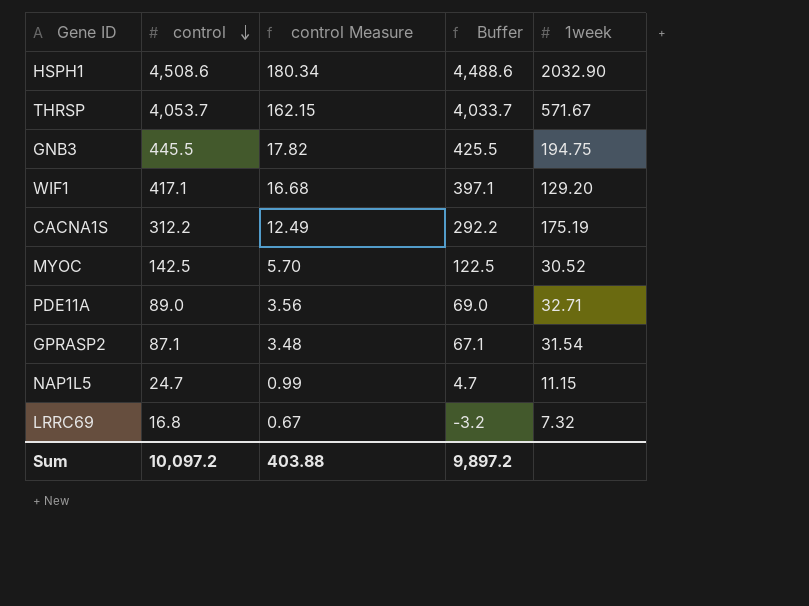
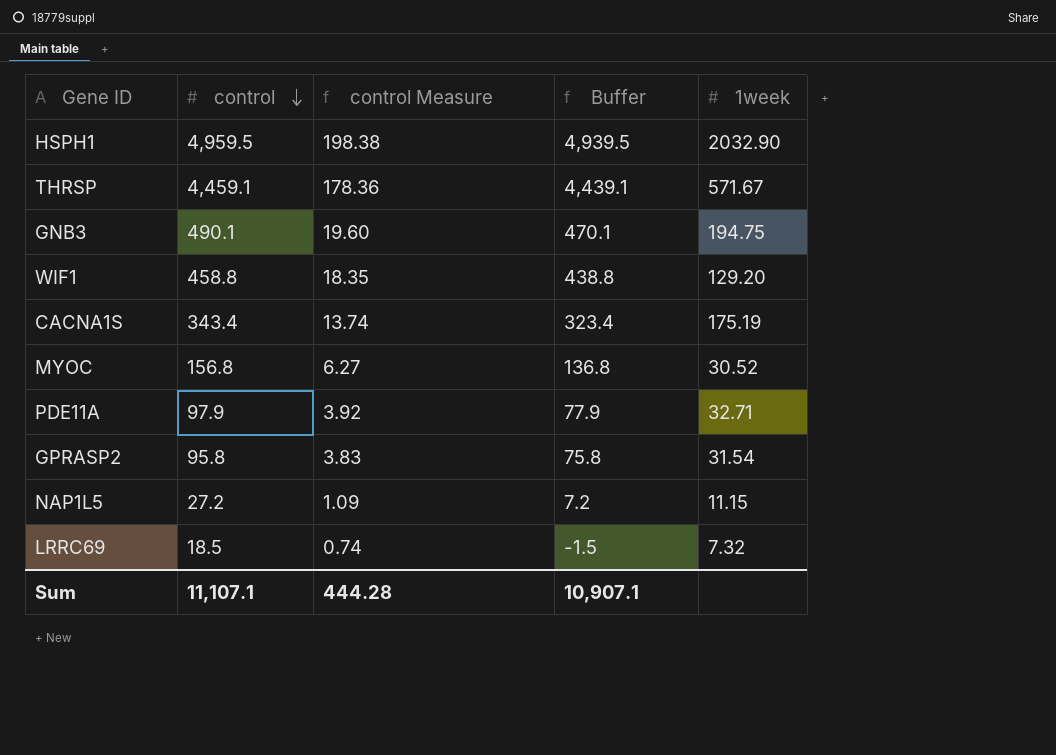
HSPH1 | control: 4,508.6 -> 4,959.5
HSPH1 | control Measure: 180.34 -> 198.38
HSPH1 | Buffer: 4,488.6 -> 4,939.5
THRSP | control: 4,053.7 -> 4,459.1
THRSP | control Measure: 162.15 -> 178.36
THRSP | Buffer: 4,033.7 -> 4,439.1
GNB3 | control: 445.5 -> 490.1
GNB3 | control Measure: 17.82 -> 19.60
GNB3 | Buffer: 425.5 -> 470.1
WIF1 | control: 417.1 -> 458.8
WIF1 | control Measure: 16.68 -> 18.35
WIF1 | Buffer: 397.1 -> 438.8
CACNA1S | control: 312.2 -> 343.4
CACNA1S | control Measure: 12.49 -> 13.74
CACNA1S | Buffer: 292.2 -> 323.4
MYOC | control: 142.5 -> 156.8
MYOC | control Measure: 5.70 -> 6.27
MYOC | Buffer: 122.5 -> 136.8
PDE11A | control: 89.0 -> 97.9
PDE11A | control Measure: 3.56 -> 3.92
PDE11A | Buffer: 69.0 -> 77.9
GPRASP2 | control: 87.1 -> 95.8
GPRASP2 | control Measure: 3.48 -> 3.83
GPRASP2 | Buffer: 67.1 -> 75.8
NAP1L5 | control: 24.7 -> 27.2
NAP1L5 | control Measure: 0.99 -> 1.09
NAP1L5 | Buffer: 4.7 -> 7.2
LRRC69 | control: 16.8 -> 18.5
LRRC69 | control Measure: 0.67 -> 0.74
LRRC69 | Buffer: -3.2 -> -1.5
Sum | control: 10,097.2 -> 11,107.1
Sum | control Measure: 403.88 -> 444.28
Sum | Buffer: 9,897.2 -> 10,907.1

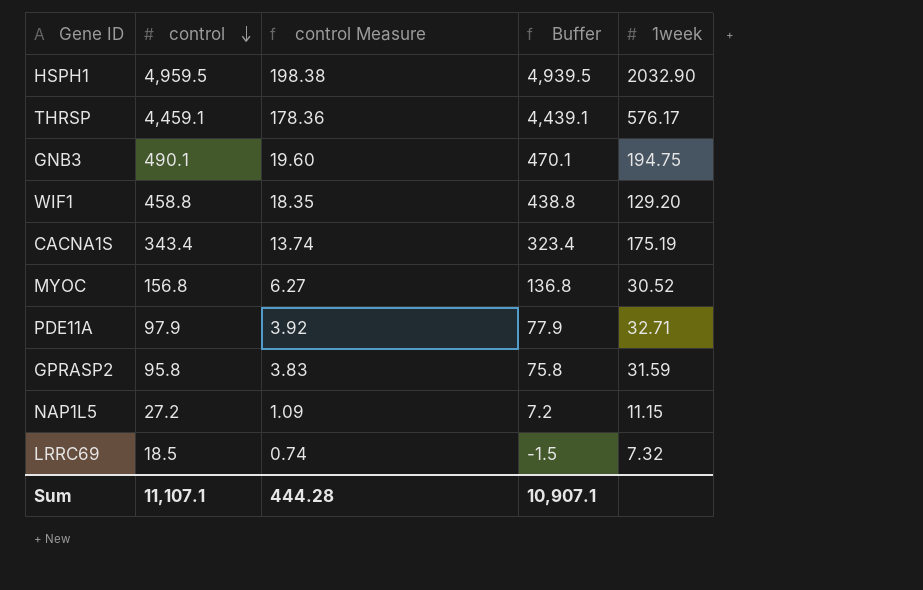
THRSP | 1week: 571.67 -> 576.17
GPRASP2 | 1week: 31.54 -> 31.59

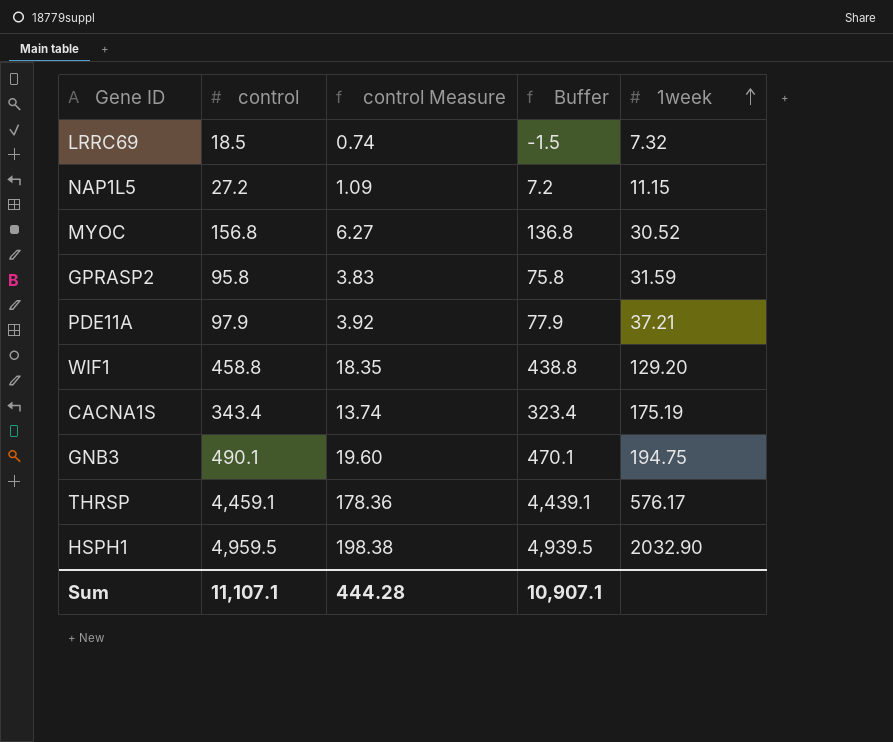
row order: control descending -> 1week ascending
PDE11A | 1week: 32.71 -> 37.21

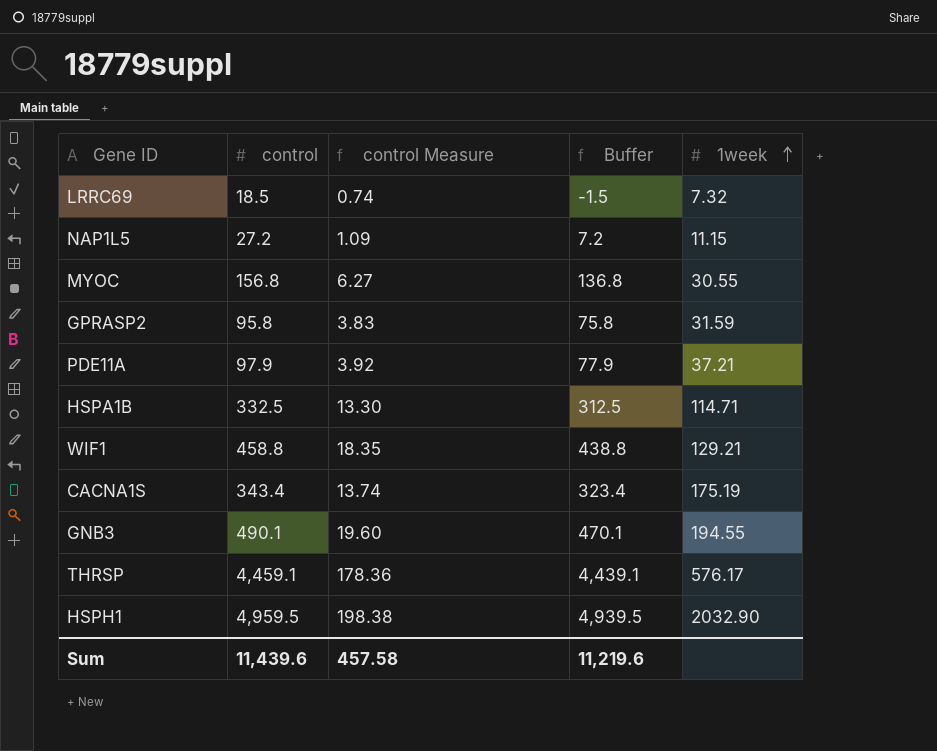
MYOC | 1week: 30.52 -> 30.55
row HSPA1B: none -> 332.5 | 13.30 | 312.5 | 114.71
WIF1 | 1week: 129.20 -> 129.21
GNB3 | 1week: 194.75 -> 194.55
Sum | control: 11,107.1 -> 11,439.6
Sum | control Measure: 444.28 -> 457.58
Sum | Buffer: 10,907.1 -> 11,219.6

